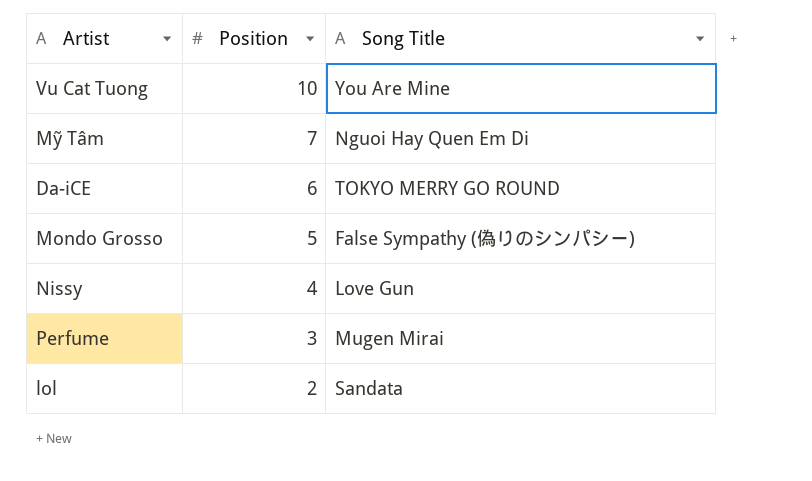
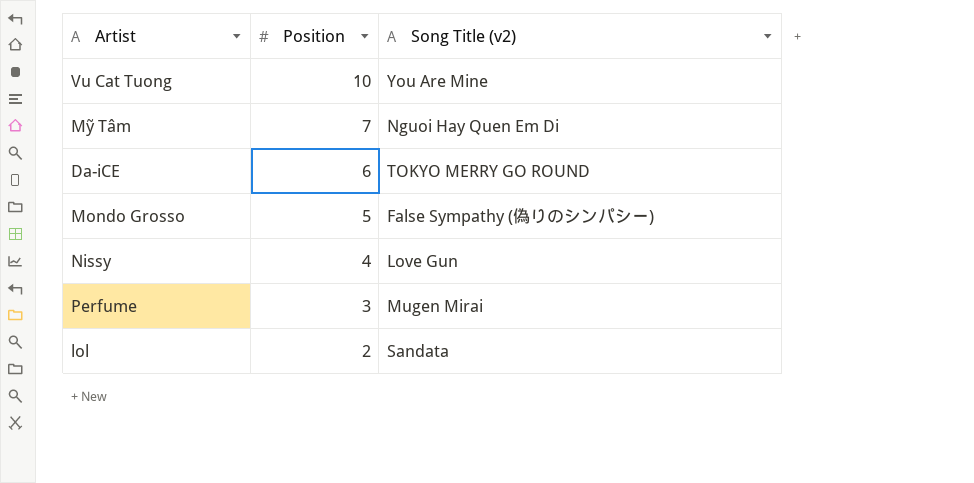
column name: Song Title -> Song Title (v2)

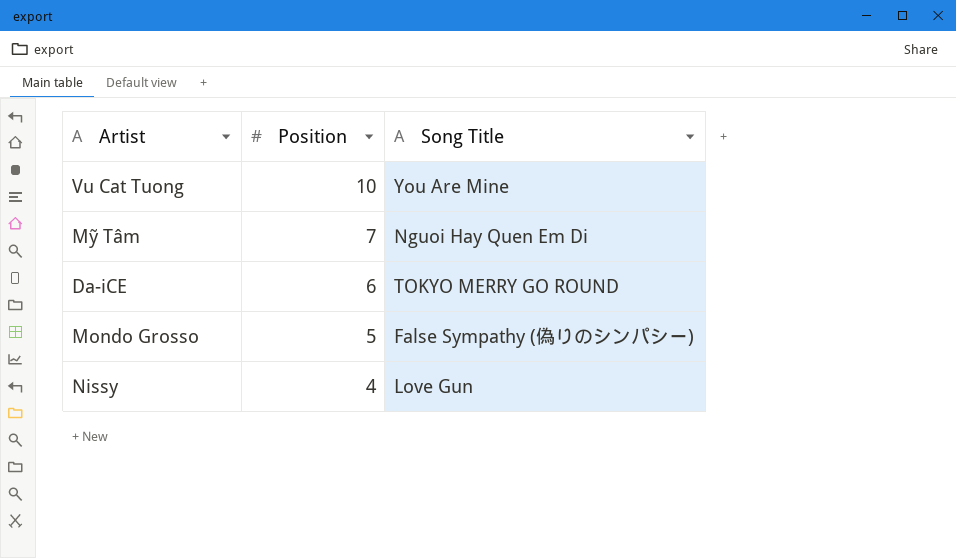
column name: Song Title (v2) -> Song Title
row Perfume: 3 | Mugen Mirai -> none
row lol: 2 | Sandata -> none

